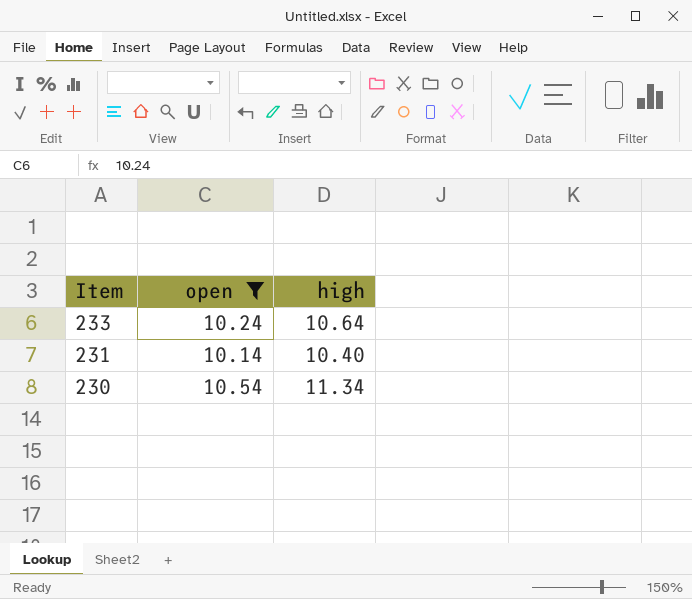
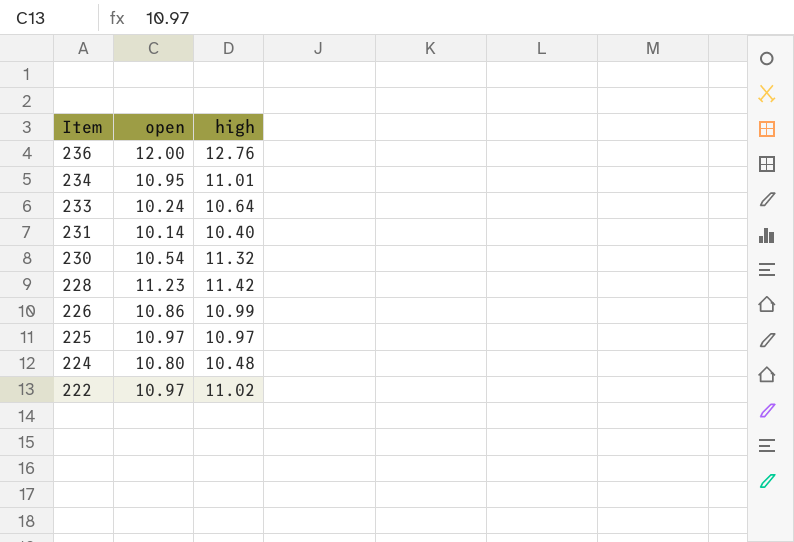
filter: open <= 10.54 -> none
230 | high: 11.34 -> 11.32

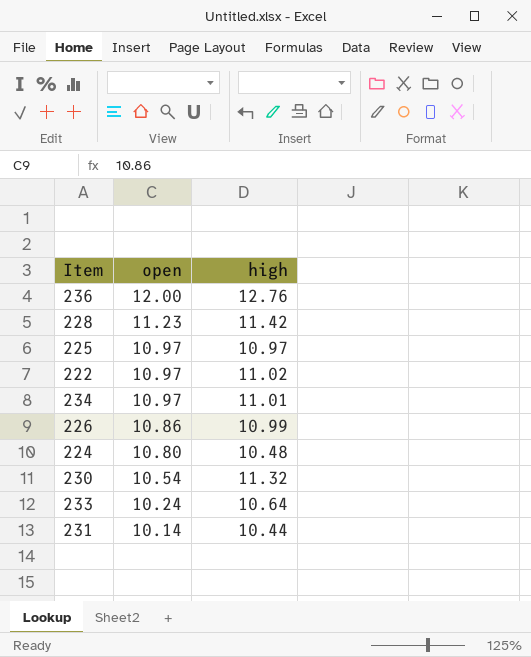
row order: Item descending -> open descending
234 | open: 10.95 -> 10.97
231 | high: 10.40 -> 10.44

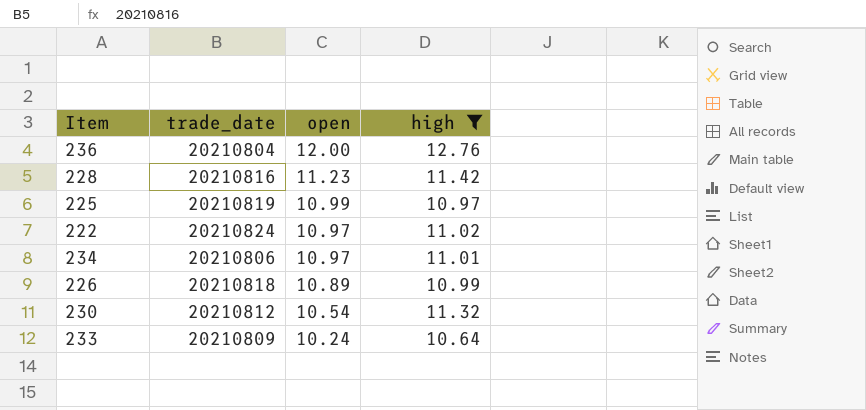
filter: none -> high >= 10.64
column trade_date | position: none -> 2
225 | open: 10.97 -> 10.99
226 | open: 10.86 -> 10.89

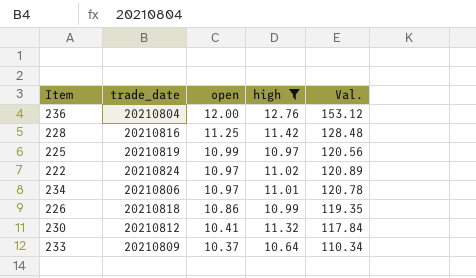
column Val. | formula: none -> [open] * [high]
228 | open: 11.23 -> 11.25
226 | open: 10.89 -> 10.86
230 | open: 10.54 -> 10.41
233 | open: 10.24 -> 10.37

